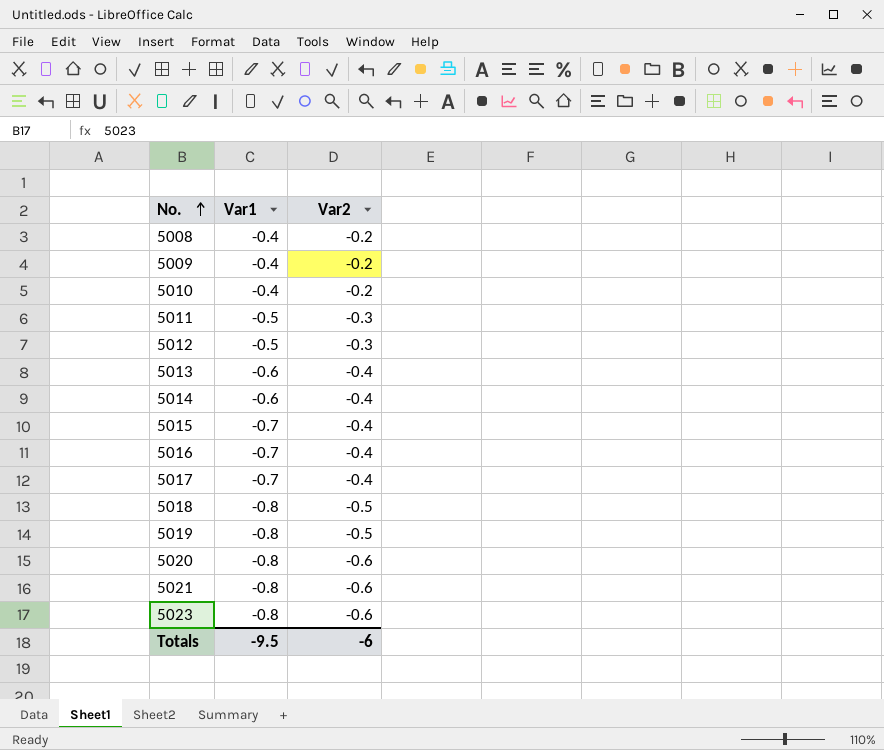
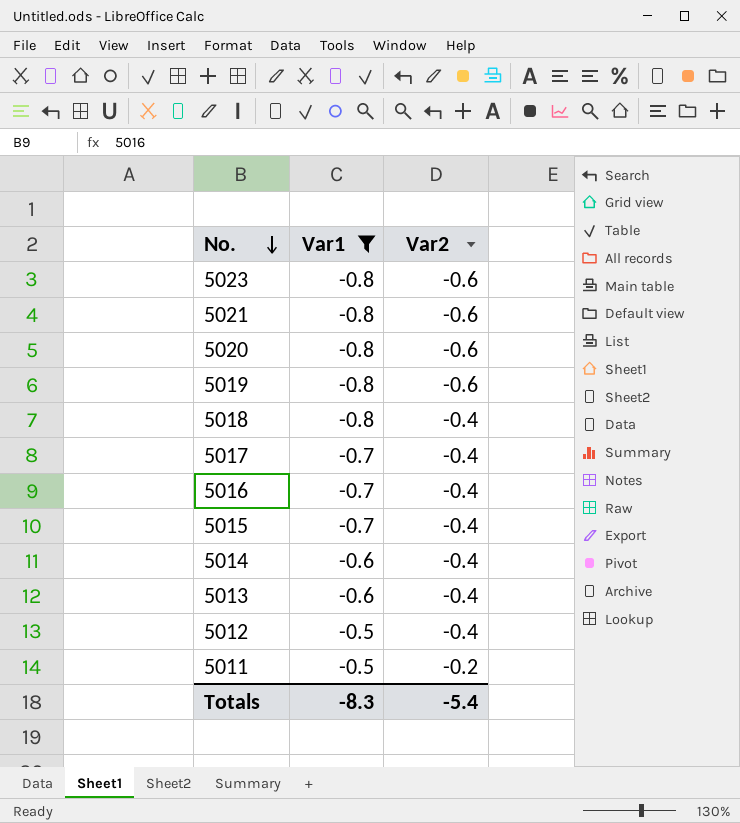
filter: none -> Var1 != -0.4
row order: No. ascending -> No. descending
5019 | Var2: -0.5 -> -0.6
5018 | Var2: -0.5 -> -0.4
5012 | Var2: -0.3 -> -0.4
5011 | Var2: -0.3 -> -0.2
Totals | Var1: -9.5 -> -8.3
Totals | Var2: -6 -> -5.4

